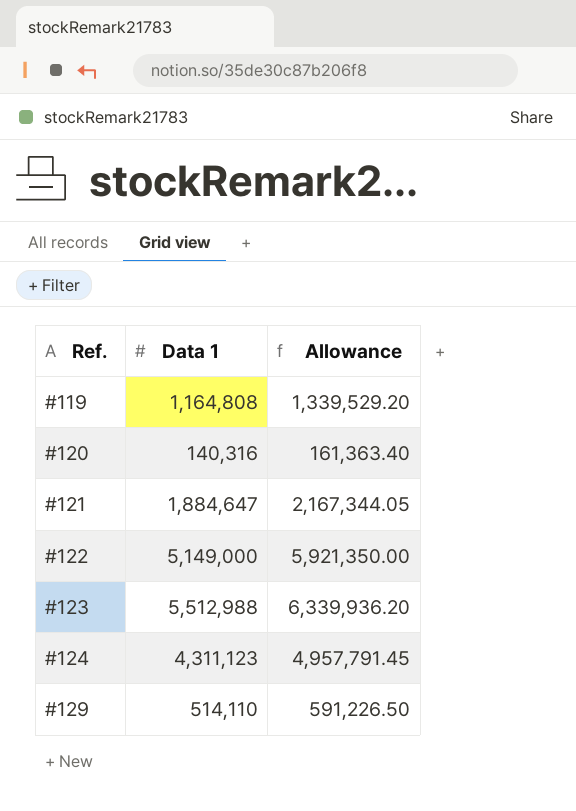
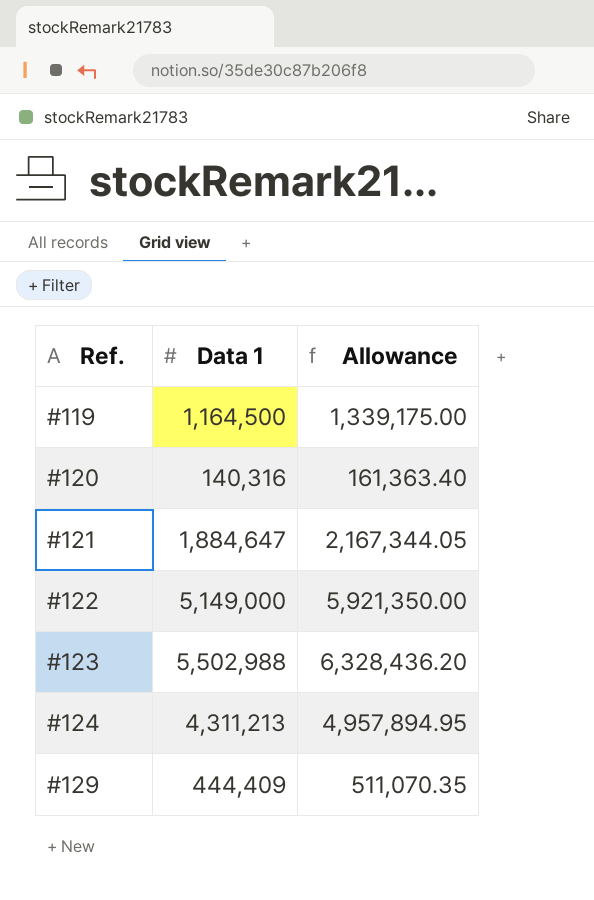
#119 | Data 1: 1,164,808 -> 1,164,500
#119 | Allowance: 1,339,529.20 -> 1,339,175.00
#123 | Data 1: 5,512,988 -> 5,502,988
#123 | Allowance: 6,339,936.20 -> 6,328,436.20
#124 | Data 1: 4,311,123 -> 4,311,213
#124 | Allowance: 4,957,791.45 -> 4,957,894.95
#129 | Data 1: 514,110 -> 444,409
#129 | Allowance: 591,226.50 -> 511,070.35

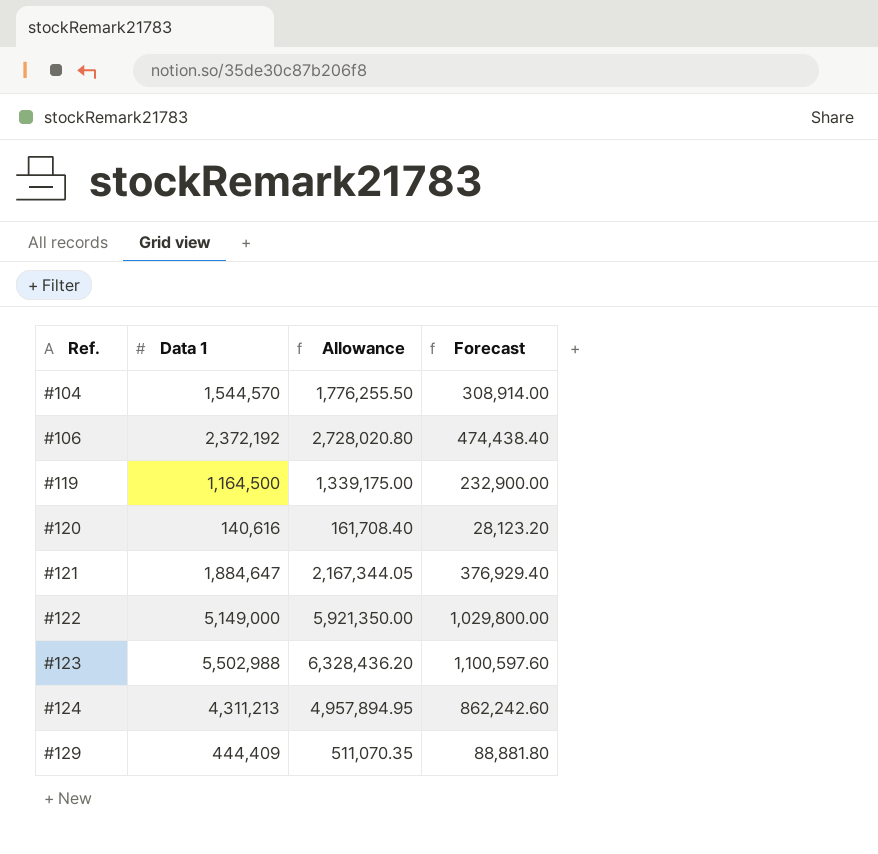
column Forecast | formula: none -> [Data 1] * 0.2
row #104: none -> 1,544,570 | 1,776,255.50 | 308,914.00
row #106: none -> 2,372,192 | 2,728,020.80 | 474,438.40
#120 | Data 1: 140,316 -> 140,616
#120 | Allowance: 161,363.40 -> 161,708.40

